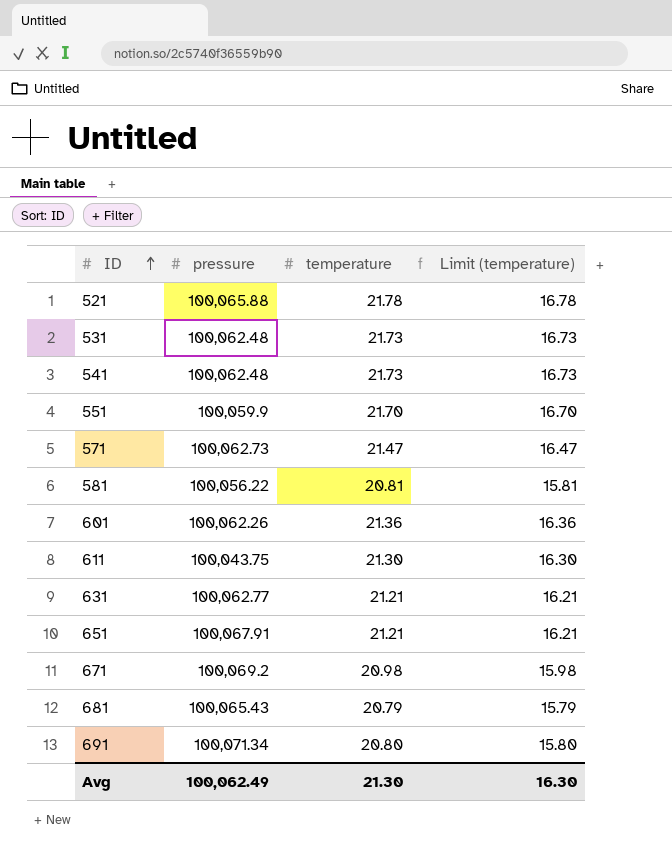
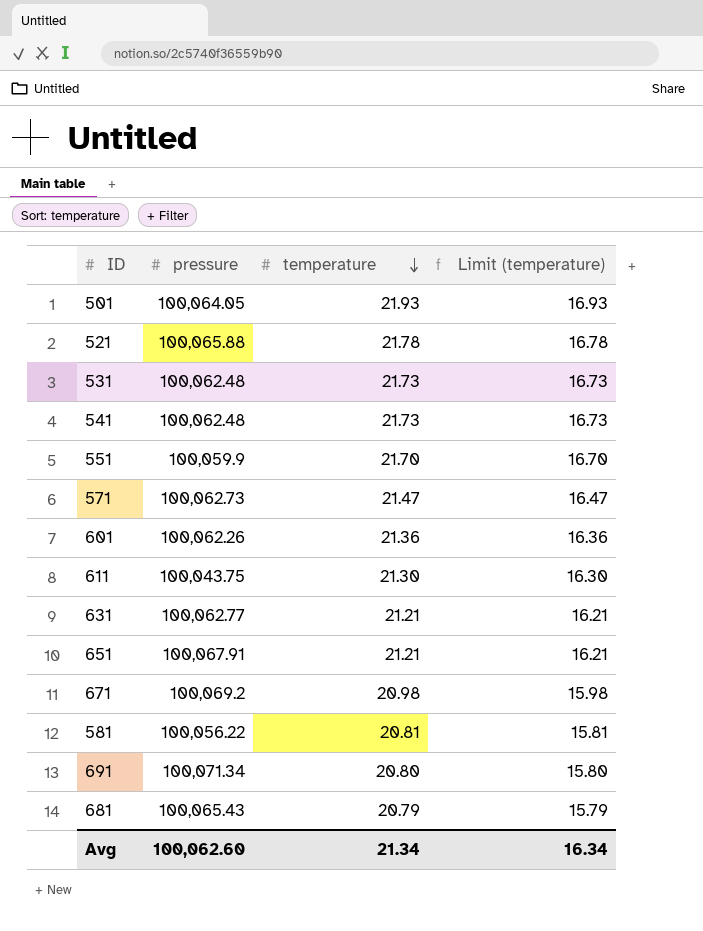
row order: ID ascending -> temperature descending
row 501: none -> 100,064.05 | 21.93 | 16.93
Avg | pressure: 100,062.49 -> 100,062.60
Avg | temperature: 21.30 -> 21.34
Avg | Limit (temperature): 16.30 -> 16.34

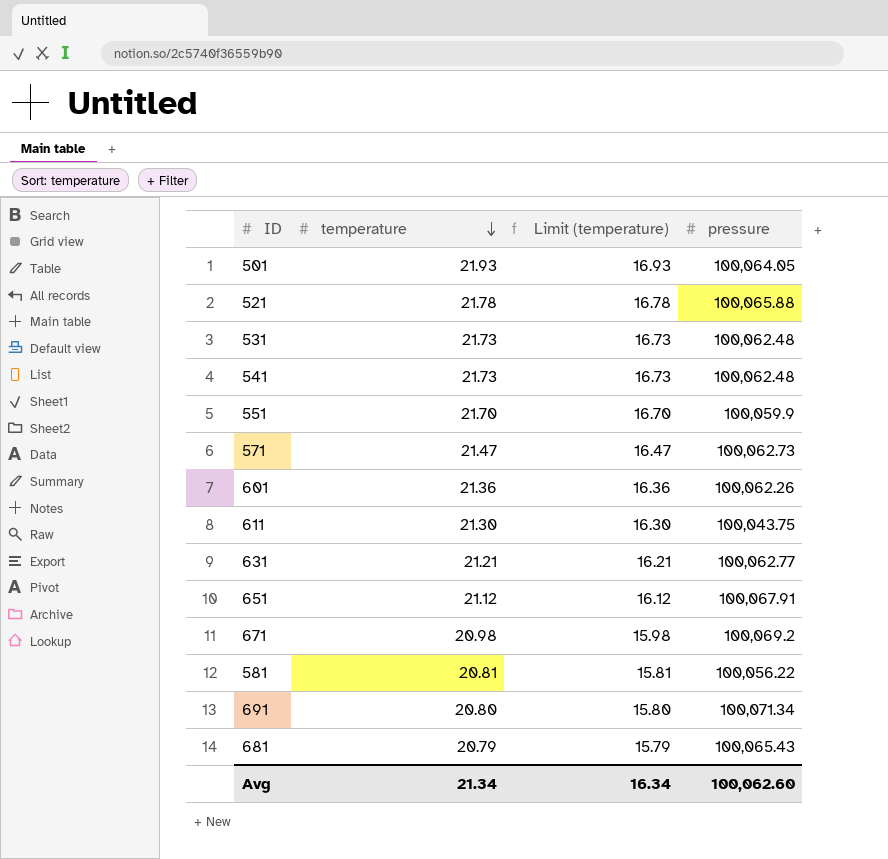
column pressure | position: 2 -> 4
651 | temperature: 21.21 -> 21.12
651 | Limit (temperature): 16.21 -> 16.12

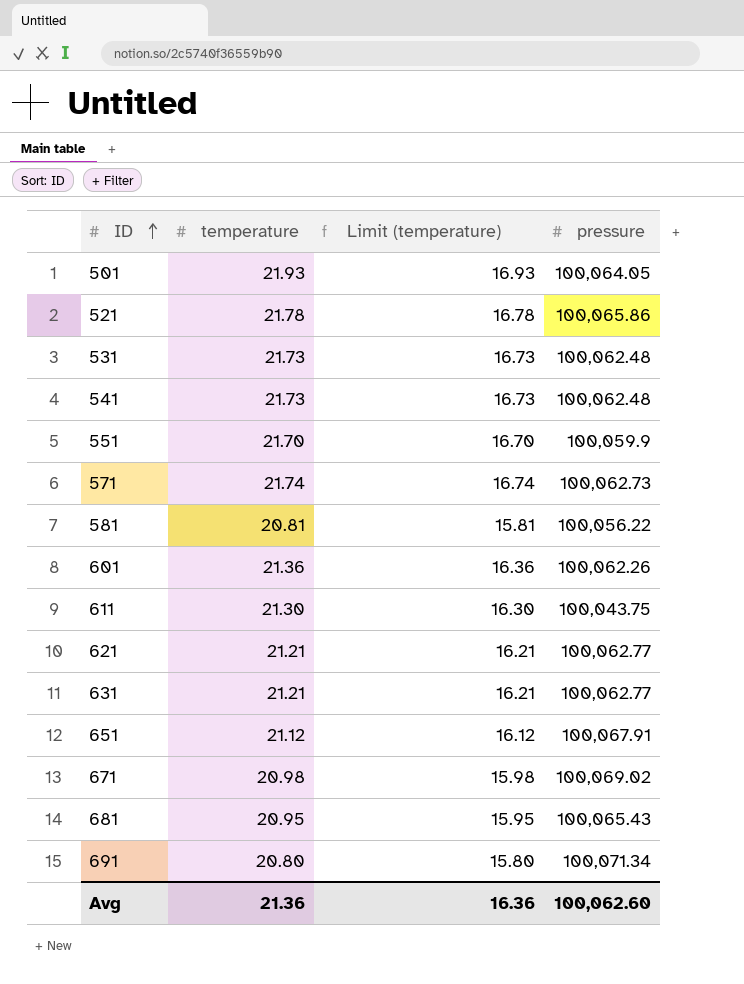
row order: temperature descending -> ID ascending
521 | pressure: 100,065.88 -> 100,065.86
571 | temperature: 21.47 -> 21.74
571 | Limit (temperature): 16.47 -> 16.74
row 621: none -> 21.21 | 16.21 | 100,062.77
671 | pressure: 100,069.2 -> 100,069.02
681 | temperature: 20.79 -> 20.95
681 | Limit (temperature): 15.79 -> 15.95
Avg | temperature: 21.34 -> 21.36
Avg | Limit (temperature): 16.34 -> 16.36

